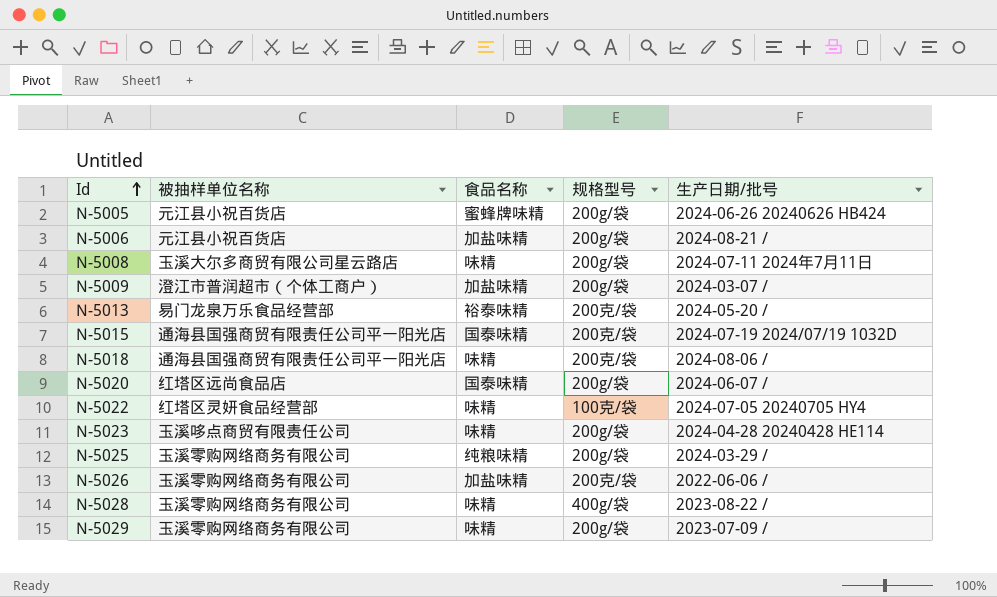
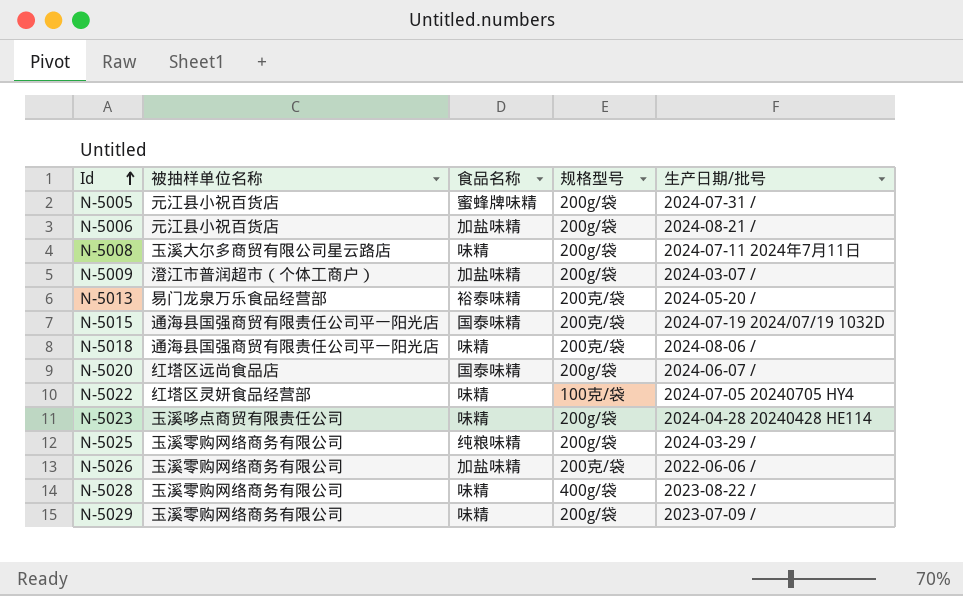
N-5005 | 生产日期/批号: 2024-06-26 20240626 HB424 -> 2024-07-31 /

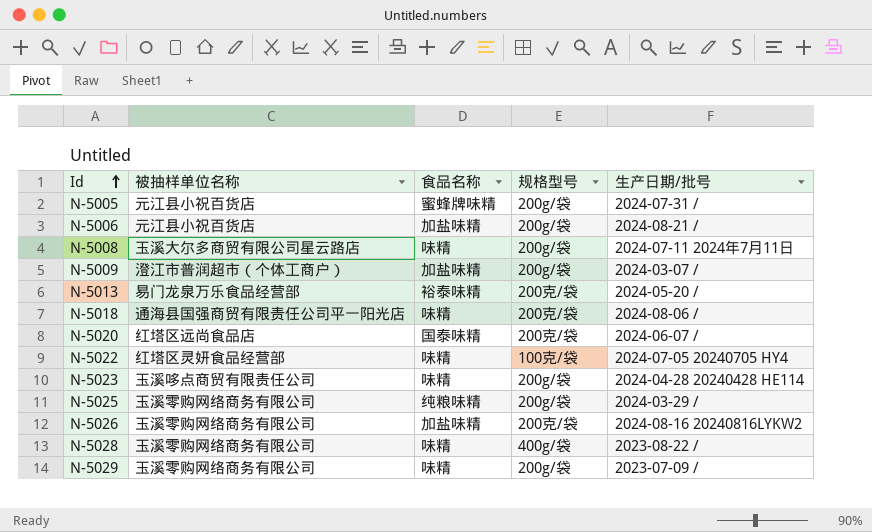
row N-5015: 通海县国强商贸有限责任公司平一阳光店 | 国泰味精 | 200克/袋 | 2024-07-19 2024/07/19 1032D -> none
N-5020 | 规格型号: 200g/袋 -> 200克/袋
N-5026 | 生产日期/批号: 2022-06-06 / -> 2024-08-16 20240816LYKW2

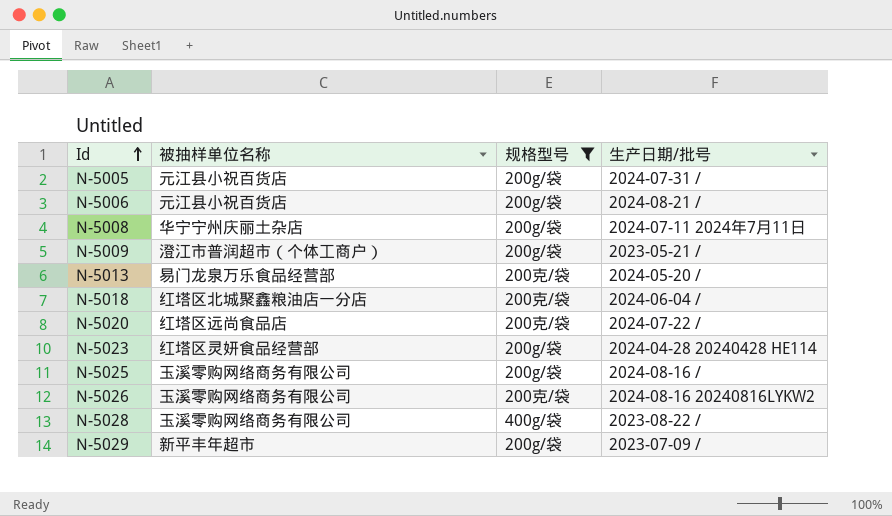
filter: none -> 规格型号 != 100克/袋
column 食品名称 | position: 3 -> none
N-5008 | 被抽样单位名称: 玉溪大尔多商贸有限公司星云路店 -> 华宁宁州庆丽土杂店
N-5009 | 生产日期/批号: 2024-03-07 / -> 2023-05-21 /
N-5018 | 被抽样单位名称: 通海县国强商贸有限责任公司平一阳光店 -> 红塔区北城聚鑫粮油店一分店
N-5018 | 生产日期/批号: 2024-08-06 / -> 2024-06-04 /
N-5020 | 生产日期/批号: 2024-06-07 / -> 2024-07-22 /
N-5023 | 被抽样单位名称: 玉溪哆点商贸有限责任公司 -> 红塔区灵妍食品经营部
N-5025 | 生产日期/批号: 2024-03-29 / -> 2024-08-16 /
N-5029 | 被抽样单位名称: 玉溪零购网络商务有限公司 -> 新平丰年超市

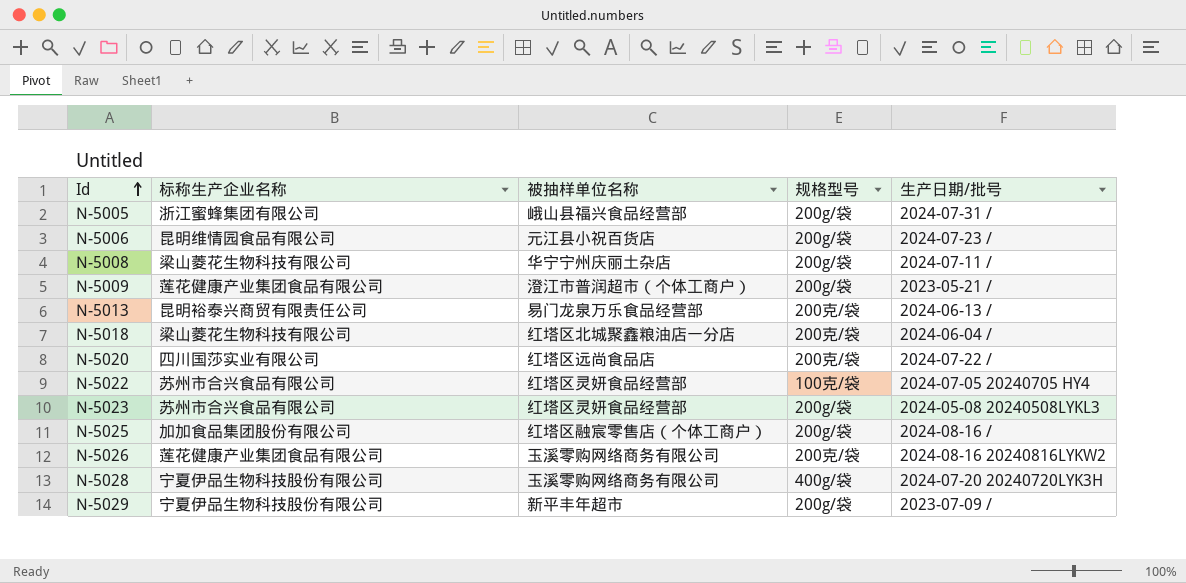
filter: 规格型号 != 100克/袋 -> none
column 标称生产企业名称 | position: none -> 2
N-5005 | 被抽样单位名称: 元江县小祝百货店 -> 峨山县福兴食品经营部
N-5006 | 生产日期/批号: 2024-08-21 / -> 2024-07-23 /
N-5008 | 生产日期/批号: 2024-07-11 2024年7月11日 -> 2024-07-11 /
N-5013 | 生产日期/批号: 2024-05-20 / -> 2024-06-13 /
N-5023 | 生产日期/批号: 2024-04-28 20240428 HE114 -> 2024-05-08 20240508LYKL3
N-5025 | 被抽样单位名称: 玉溪零购网络商务有限公司 -> 红塔区融宸零售店（个体工商户）
N-5028 | 生产日期/批号: 2023-08-22 / -> 2024-07-20 20240720LYK3H

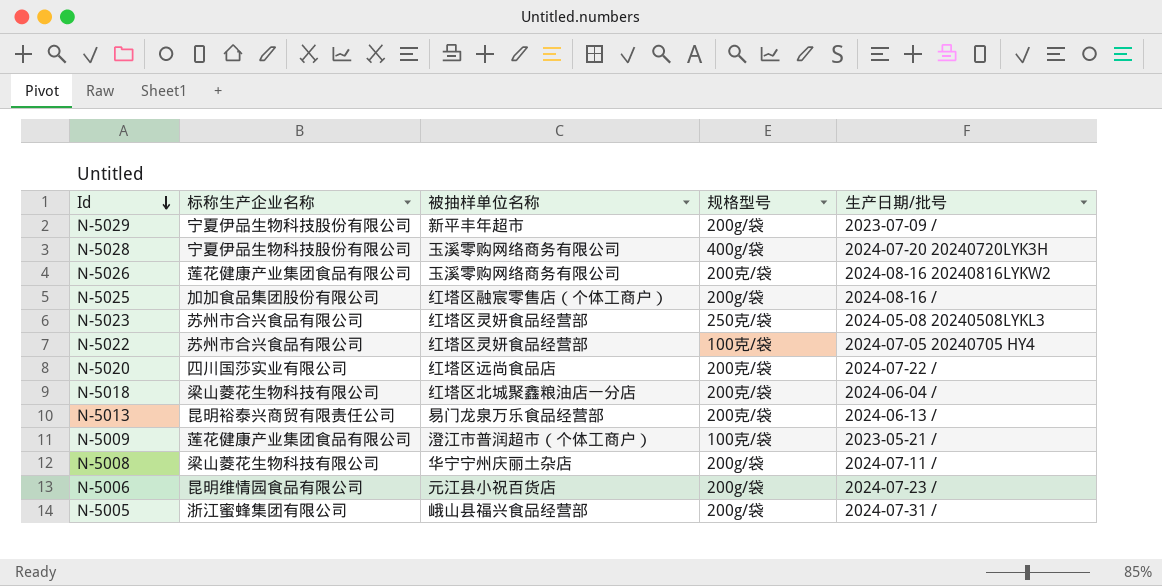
row order: Id ascending -> Id descending
N-5023 | 规格型号: 200g/袋 -> 250克/袋
N-5009 | 规格型号: 200g/袋 -> 100克/袋

